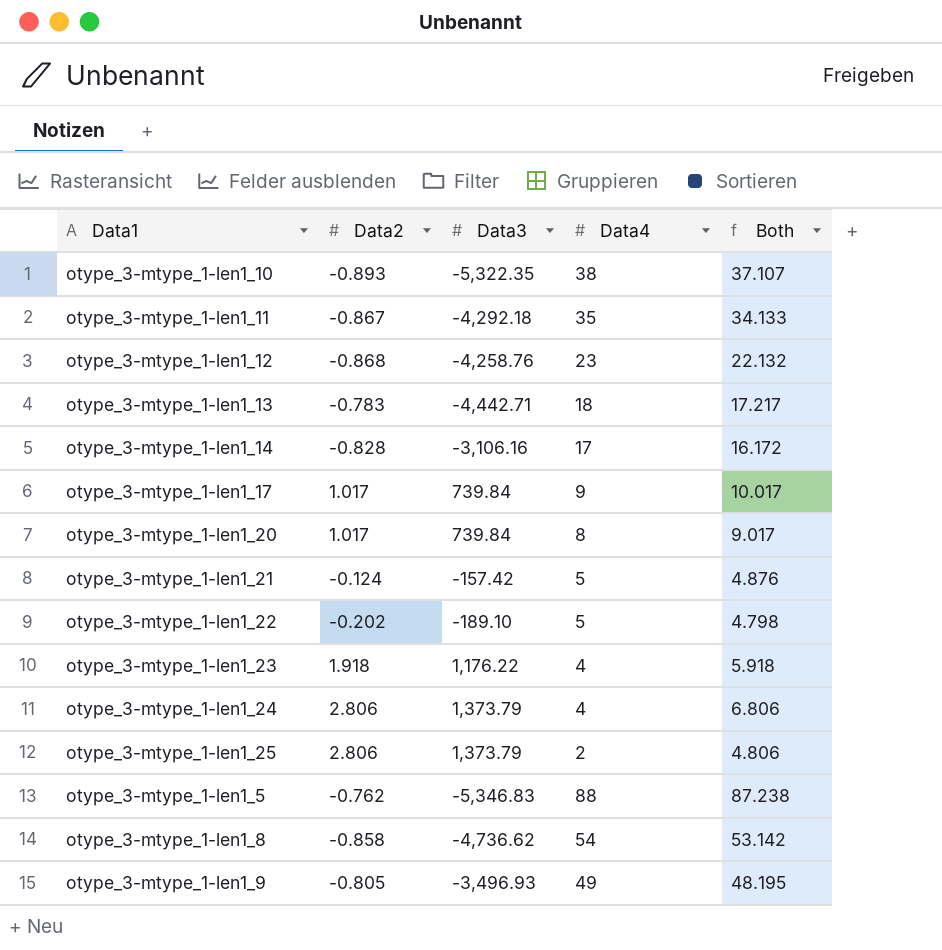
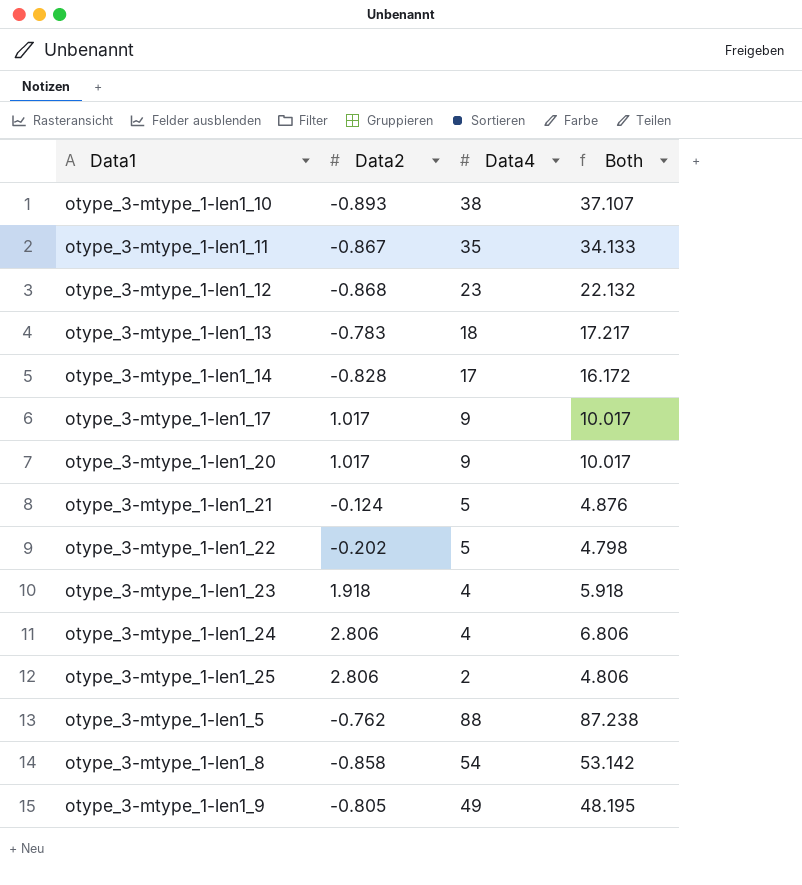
column Data3 | position: 3 -> none
otype_3-mtype_1-len1_20 | Data4: 8 -> 9
otype_3-mtype_1-len1_20 | Both: 9.017 -> 10.017

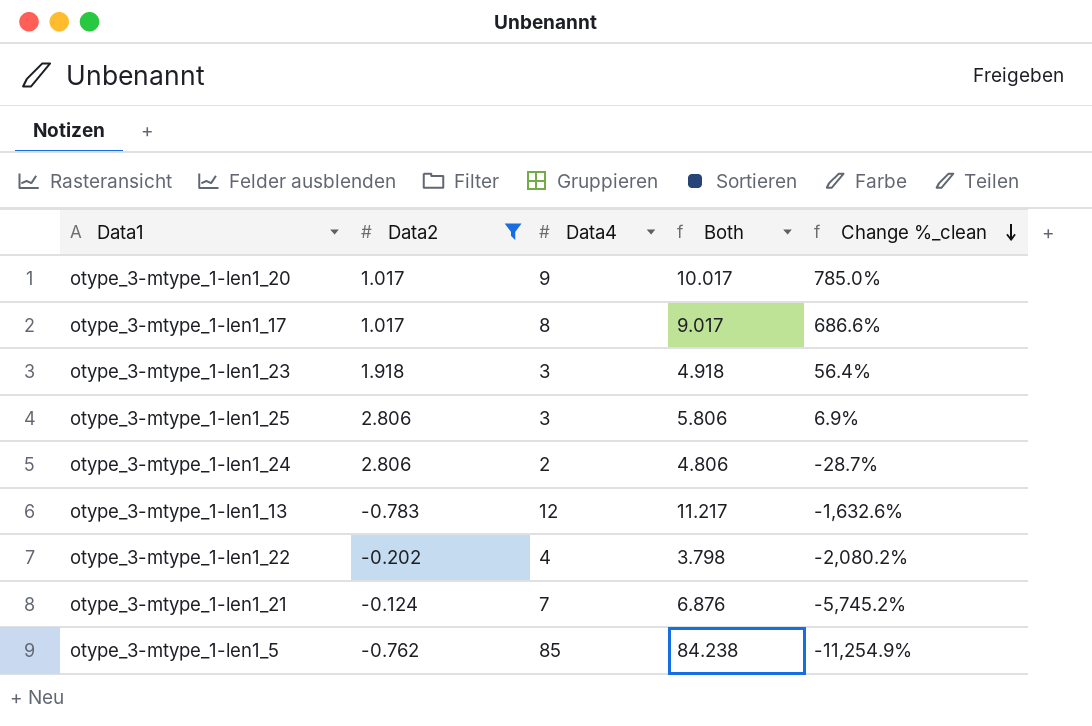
filter: none -> Data2 >= -0.783
row order: none -> Change %_clean descending
column Change %_clean | formula: none -> ([Data4] - [Data2]) / [Data2]
otype_3-mtype_1-len1_17 | Data4: 9 -> 8
otype_3-mtype_1-len1_17 | Both: 10.017 -> 9.017
otype_3-mtype_1-len1_23 | Data4: 4 -> 3
otype_3-mtype_1-len1_23 | Both: 5.918 -> 4.918
otype_3-mtype_1-len1_25 | Data4: 2 -> 3
otype_3-mtype_1-len1_25 | Both: 4.806 -> 5.806
otype_3-mtype_1-len1_24 | Data4: 4 -> 2
otype_3-mtype_1-len1_24 | Both: 6.806 -> 4.806
otype_3-mtype_1-len1_13 | Data4: 18 -> 12
otype_3-mtype_1-len1_13 | Both: 17.217 -> 11.217
otype_3-mtype_1-len1_22 | Data4: 5 -> 4
otype_3-mtype_1-len1_22 | Both: 4.798 -> 3.798
otype_3-mtype_1-len1_21 | Data4: 5 -> 7
otype_3-mtype_1-len1_21 | Both: 4.876 -> 6.876
otype_3-mtype_1-len1_5 | Data4: 88 -> 85
otype_3-mtype_1-len1_5 | Both: 87.238 -> 84.238

